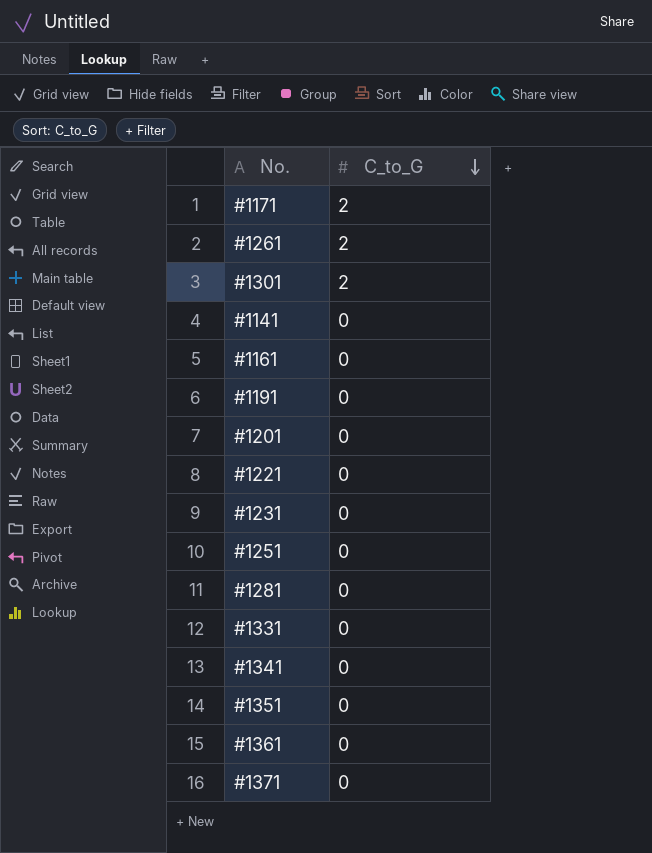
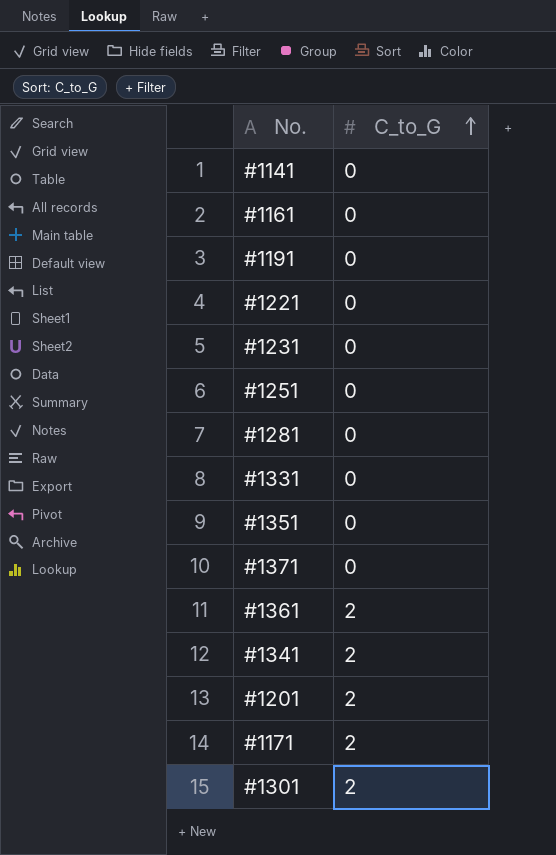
row order: C_to_G descending -> C_to_G ascending
row #1261: 2 -> none
#1361 | C_to_G: 0 -> 2
#1341 | C_to_G: 0 -> 2
#1201 | C_to_G: 0 -> 2

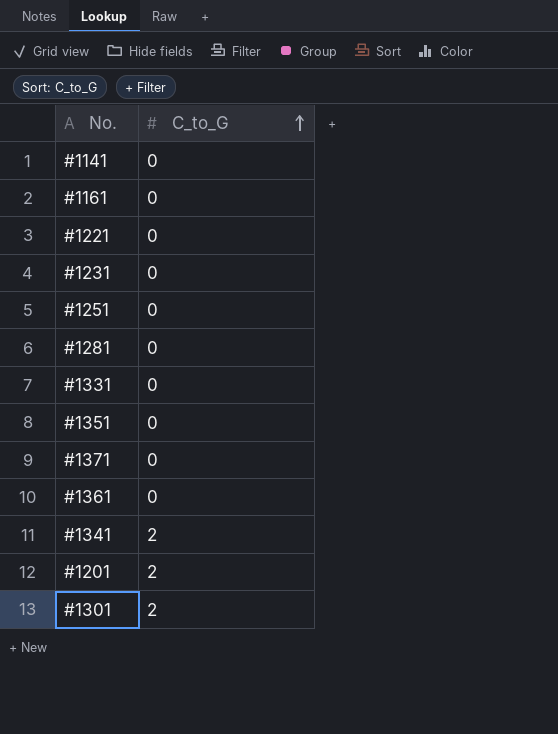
row #1191: 0 -> none
row #1171: 2 -> none
#1361 | C_to_G: 2 -> 0

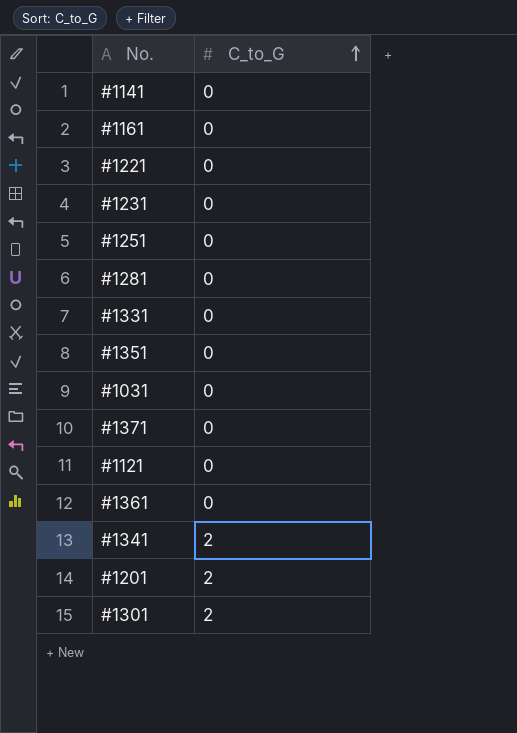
row #1031: none -> 0
row #1121: none -> 0

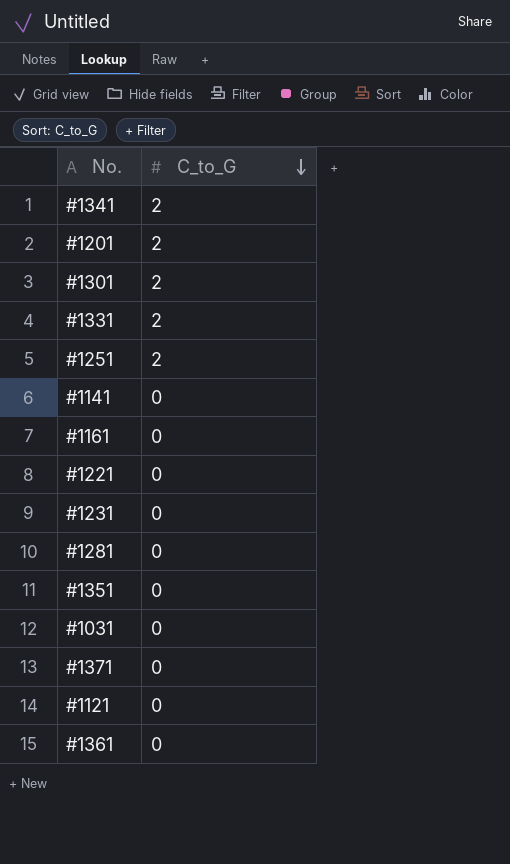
row order: C_to_G ascending -> C_to_G descending
#1331 | C_to_G: 0 -> 2
#1251 | C_to_G: 0 -> 2

